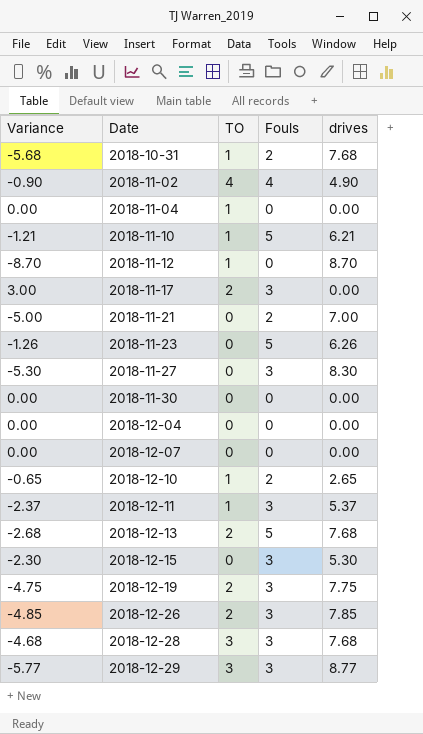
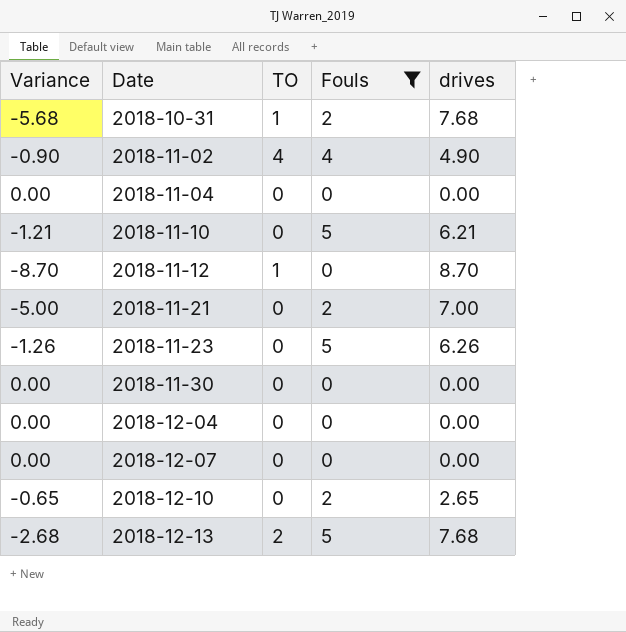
filter: none -> Fouls != 3
2018-11-04 | TO: 1 -> 0
2018-11-10 | TO: 1 -> 0
2018-12-10 | TO: 1 -> 0

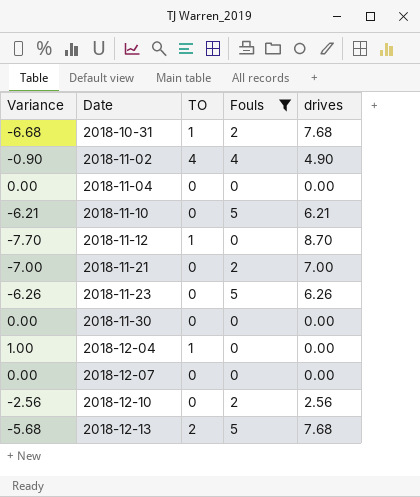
column Variance | formula: [Fouls] - [drives] -> [TO] - [drives]
2018-12-04 | TO: 0 -> 1
2018-12-10 | drives: 2.65 -> 2.56

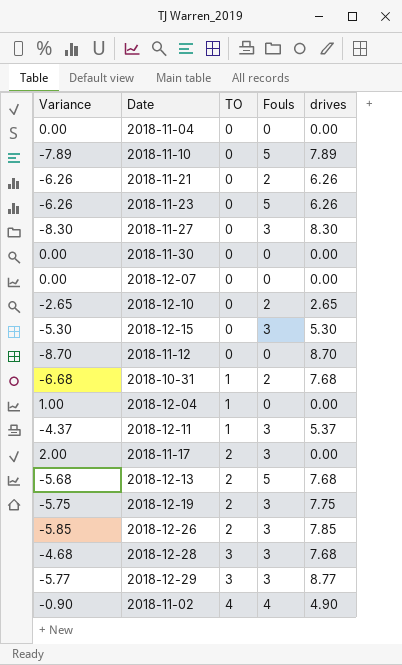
filter: Fouls != 3 -> none
row order: Date ascending -> TO ascending
2018-11-10 | Variance: -6.21 -> -7.89
2018-11-10 | drives: 6.21 -> 7.89
2018-11-21 | Variance: -7.00 -> -6.26
2018-11-21 | drives: 7.00 -> 6.26
2018-12-10 | Variance: -2.56 -> -2.65
2018-12-10 | drives: 2.56 -> 2.65
2018-11-12 | Variance: -7.70 -> -8.70
2018-11-12 | TO: 1 -> 0

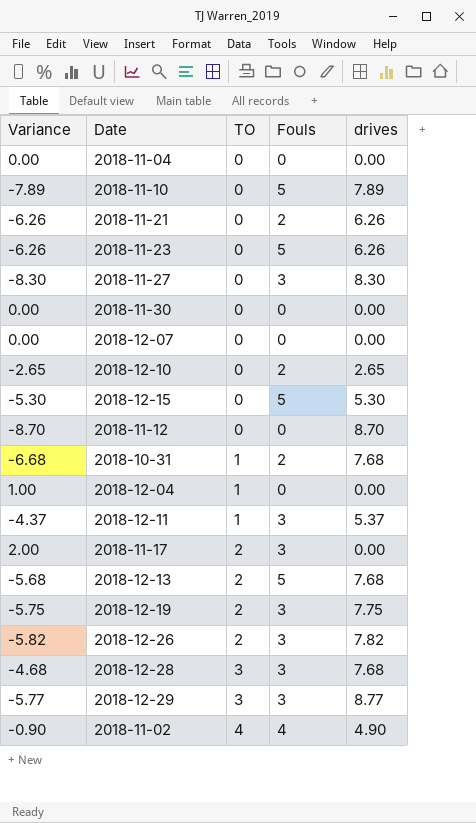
2018-12-15 | Fouls: 3 -> 5
2018-12-26 | Variance: -5.85 -> -5.82
2018-12-26 | drives: 7.85 -> 7.82

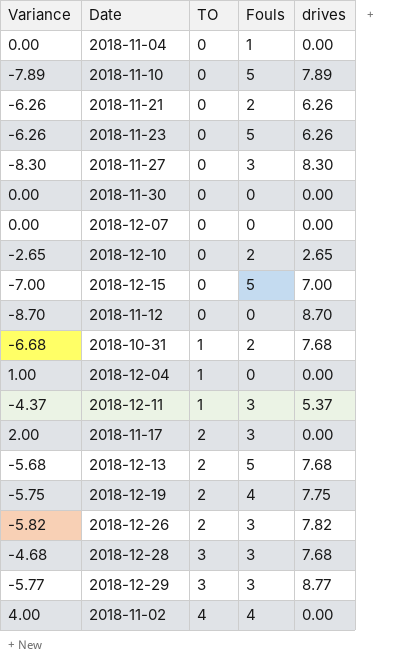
2018-11-04 | Fouls: 0 -> 1
2018-12-15 | Variance: -5.30 -> -7.00
2018-12-15 | drives: 5.30 -> 7.00
2018-12-19 | Fouls: 3 -> 4
2018-11-02 | Variance: -0.90 -> 4.00
2018-11-02 | drives: 4.90 -> 0.00

